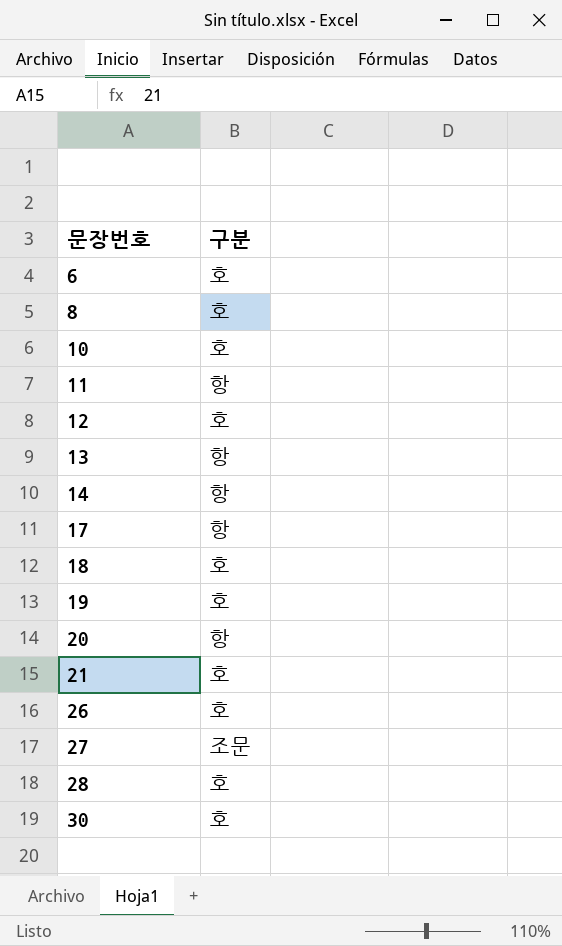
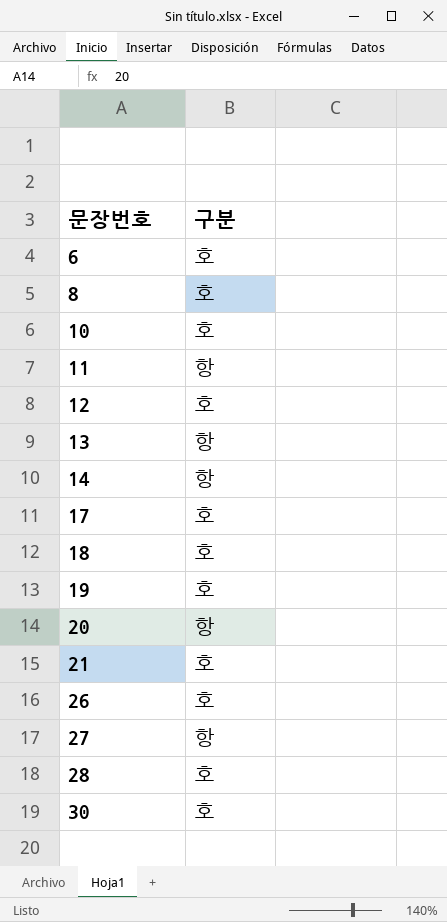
17 | 구분: 항 -> 호
27 | 구분: 조문 -> 항

